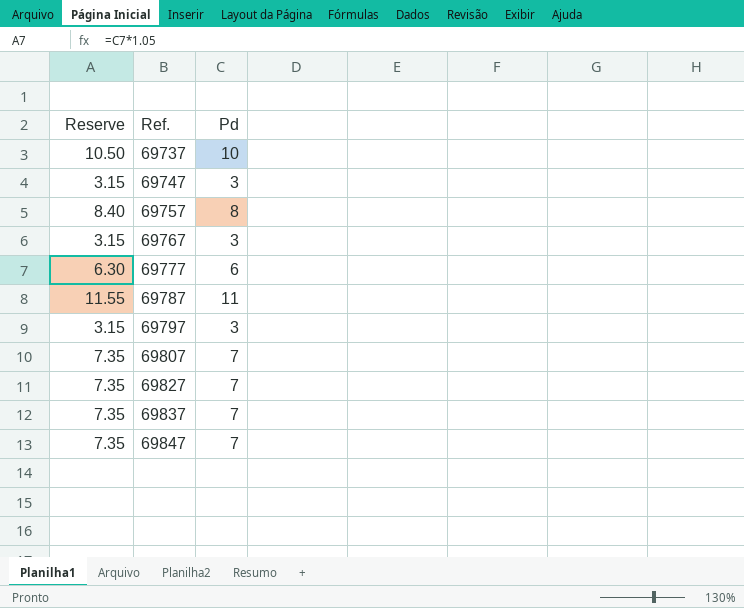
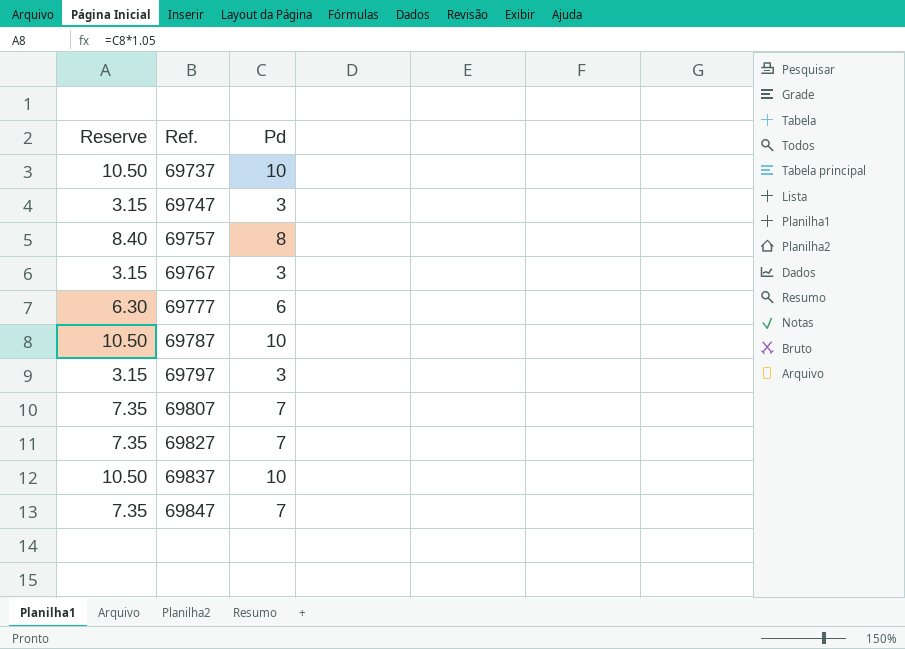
69787 | Reserve: 11.55 -> 10.50
69787 | Pd: 11 -> 10
69837 | Reserve: 7.35 -> 10.50
69837 | Pd: 7 -> 10

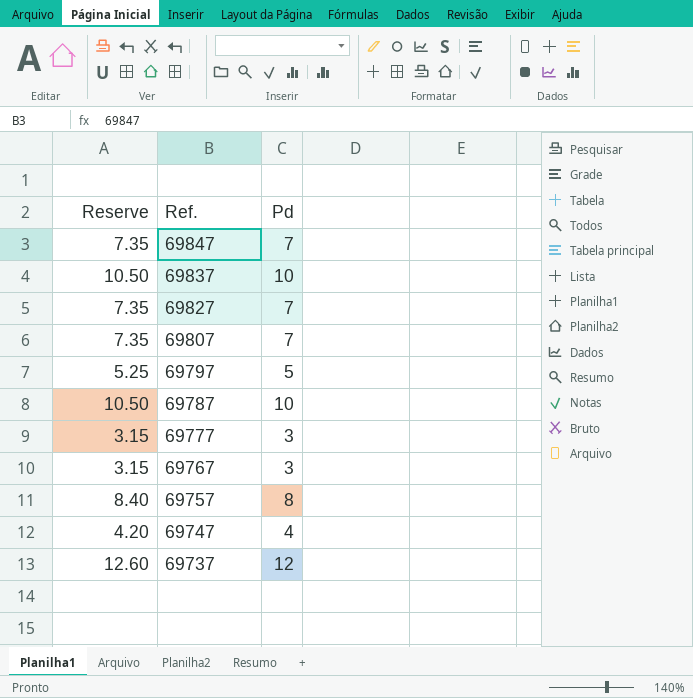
row order: Ref. ascending -> Ref. descending
69797 | Reserve: 3.15 -> 5.25
69797 | Pd: 3 -> 5
69777 | Reserve: 6.30 -> 3.15
69777 | Pd: 6 -> 3
69747 | Reserve: 3.15 -> 4.20
69747 | Pd: 3 -> 4
69737 | Reserve: 10.50 -> 12.60
69737 | Pd: 10 -> 12

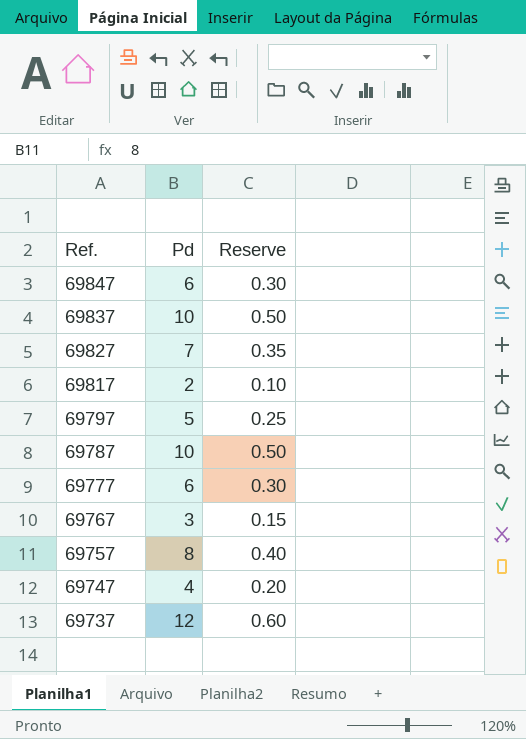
column Reserve | formula: [Pd] * 1.05 -> [Pd] * 0.05
column Reserve | position: 1 -> 3
row 69807: 7.35 | 7 -> none
69847 | Pd: 7 -> 6
row 69817: none -> 2 | 0.10
69777 | Pd: 3 -> 6

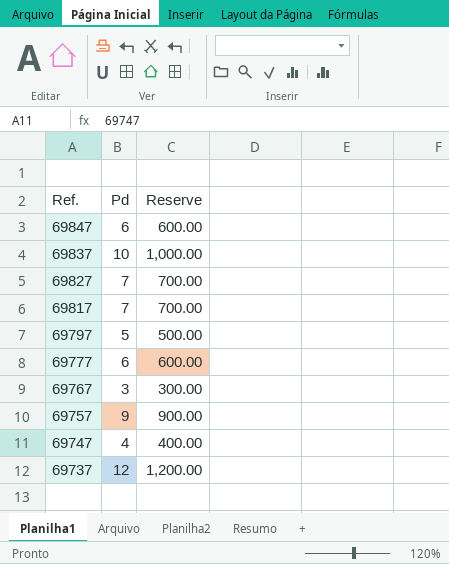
column Reserve | formula: [Pd] * 0.05 -> [Pd] * 100
row 69787: 10 | 0.50 -> none
69817 | Pd: 2 -> 7
69757 | Pd: 8 -> 9

